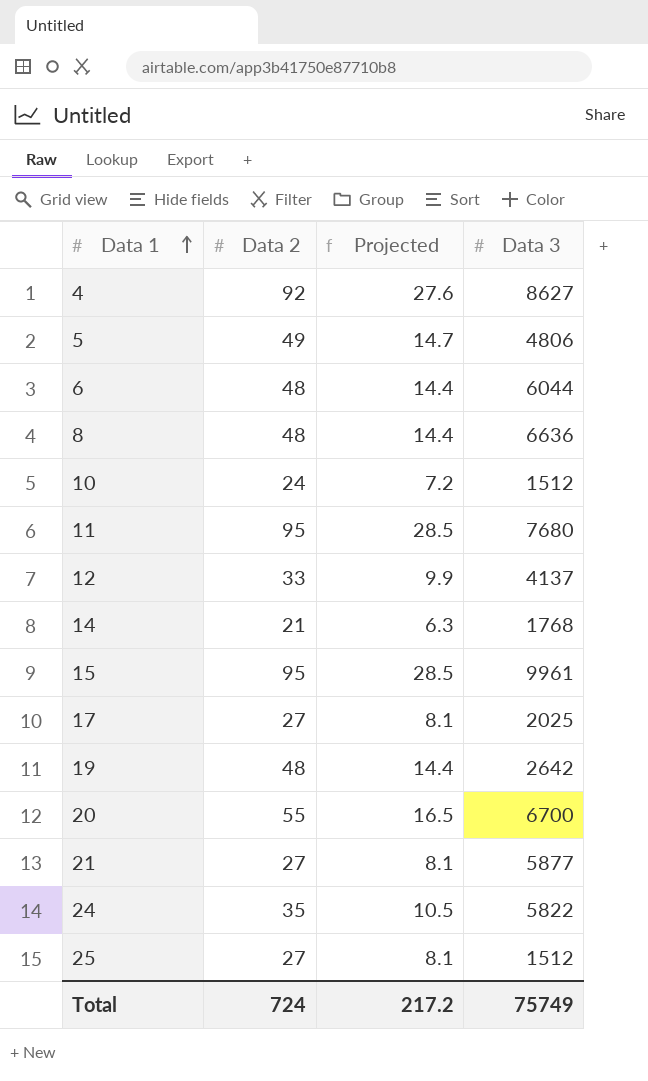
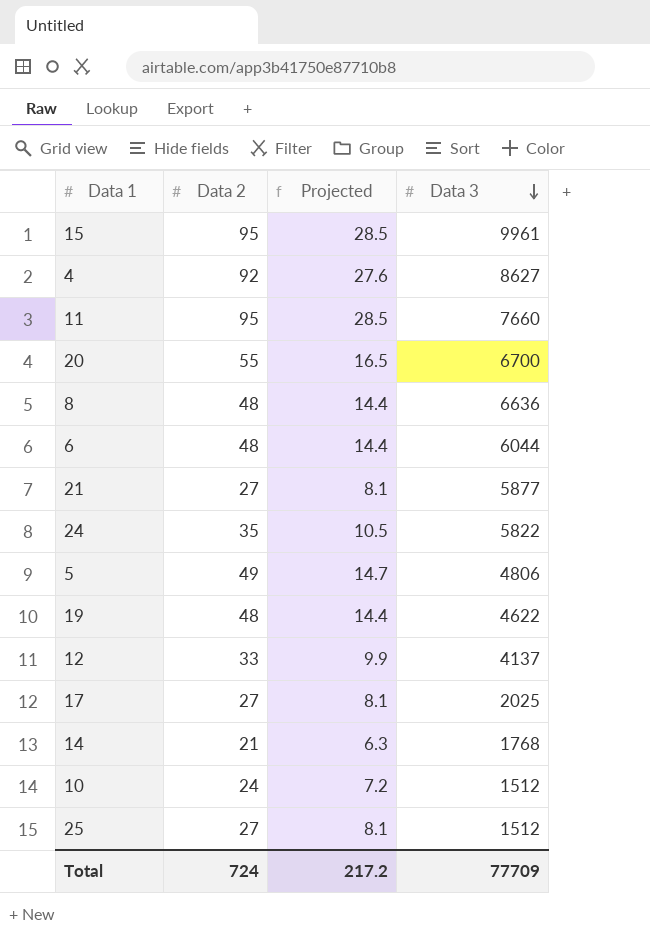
row order: Data 1 ascending -> Data 3 descending
11 | Data 3: 7680 -> 7660
19 | Data 3: 2642 -> 4622
Total | Data 3: 75749 -> 77709

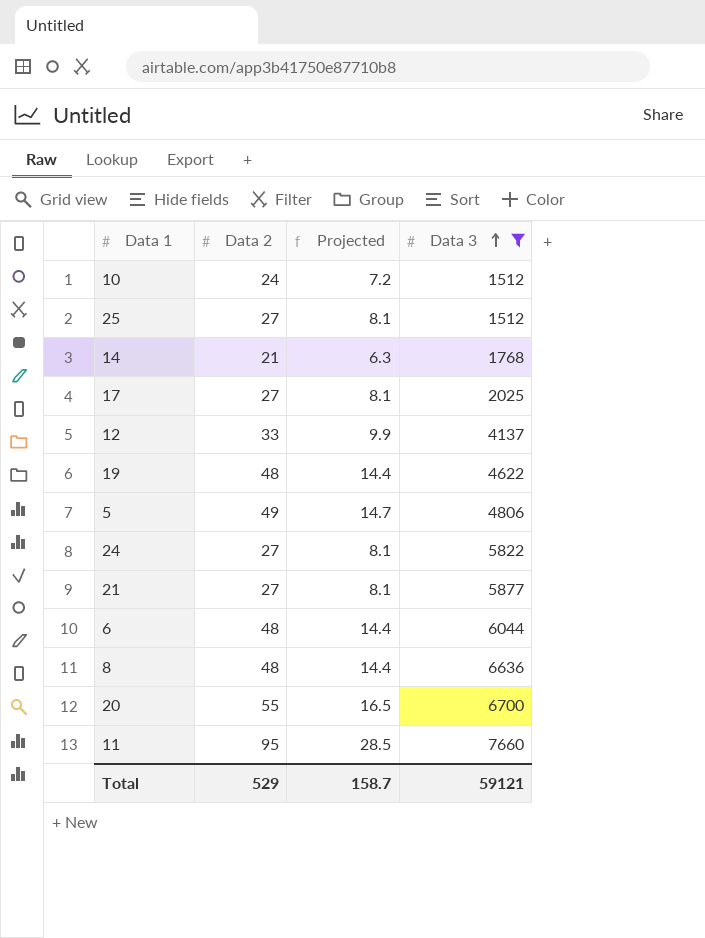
filter: none -> Data 3 <= 7660
row order: Data 3 descending -> Data 3 ascending
24 | Data 2: 35 -> 27
24 | Projected: 10.5 -> 8.1
Total | Data 2: 724 -> 529
Total | Projected: 217.2 -> 158.7
Total | Data 3: 77709 -> 59121

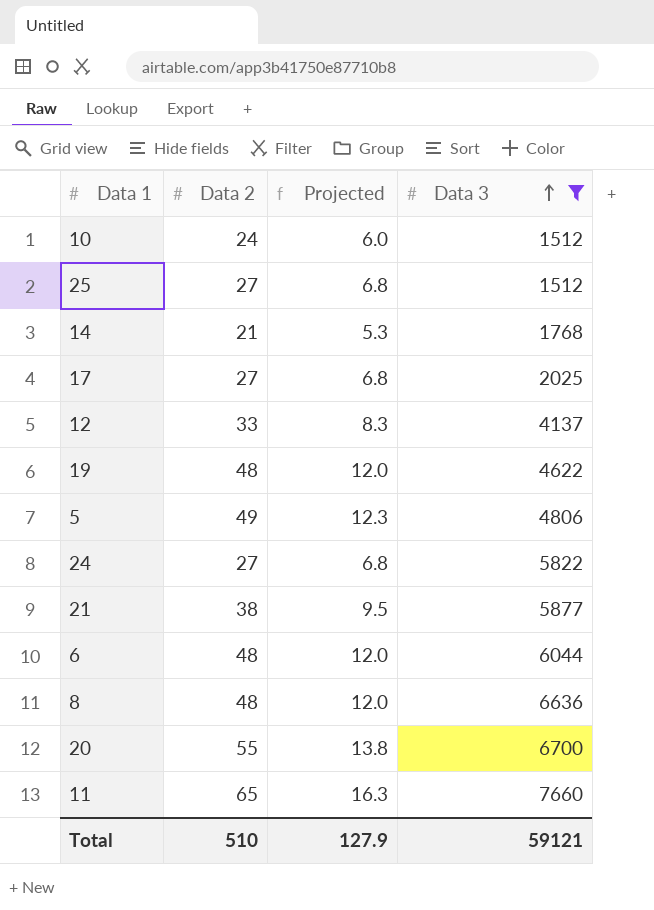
column Projected | formula: [Data 2] * 0.3 -> [Data 2] * 0.25
21 | Data 2: 27 -> 38
11 | Data 2: 95 -> 65
Total | Data 2: 529 -> 510
Total | Projected: 158.7 -> 127.9

